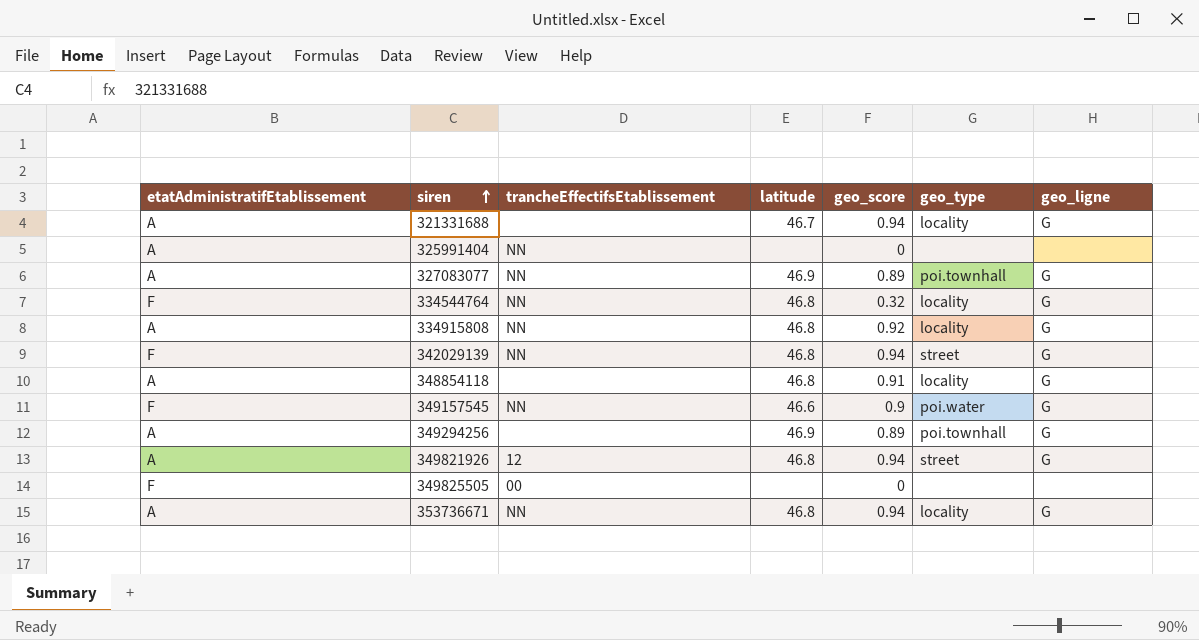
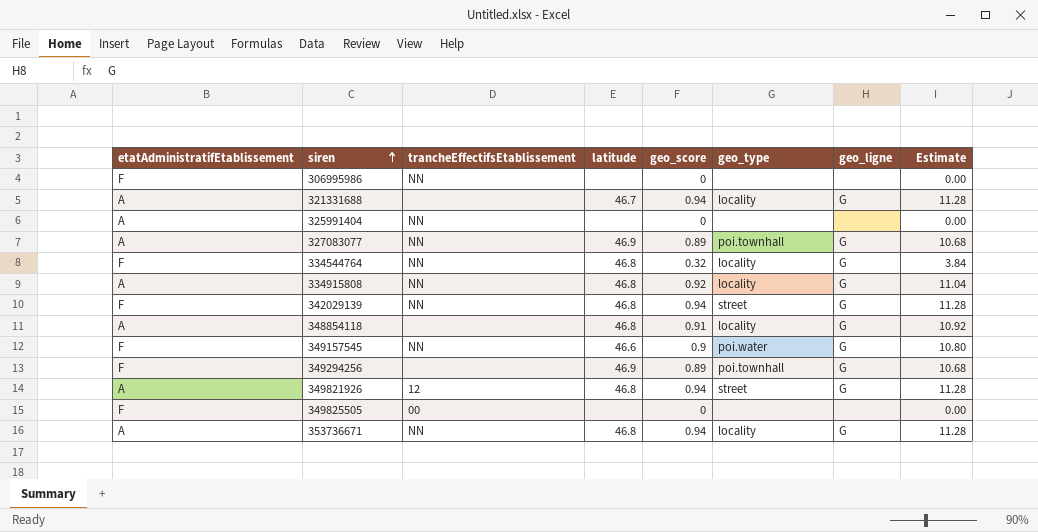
column Estimate | formula: none -> [geo_score] * 12
row 306995986: none -> F | NN | none | 0 | none | none | 0.00
349294256 | etatAdministratifEtablissement: A -> F

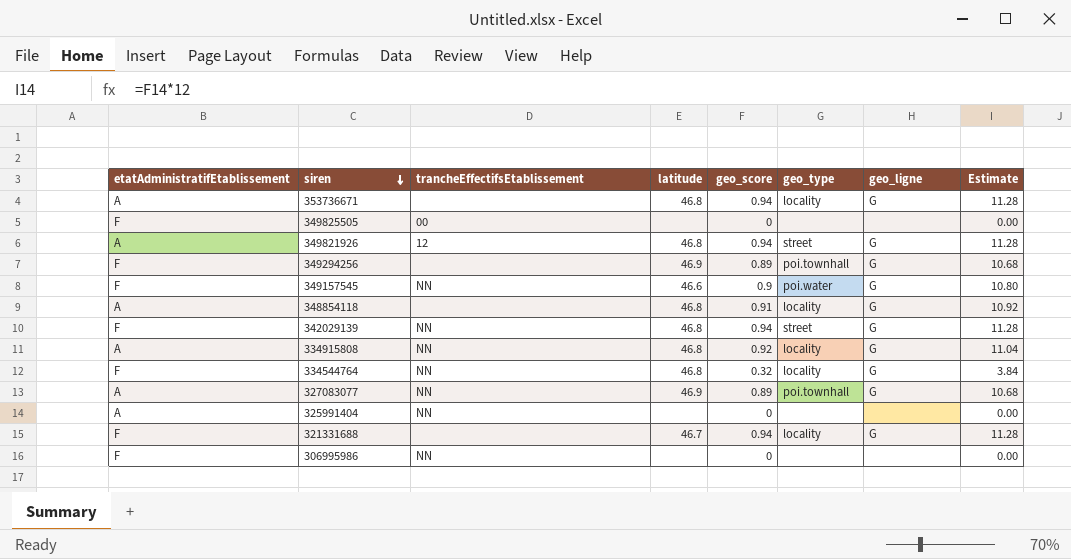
row order: siren ascending -> siren descending
353736671 | trancheEffectifsEtablissement: NN -> none
321331688 | etatAdministratifEtablissement: A -> F

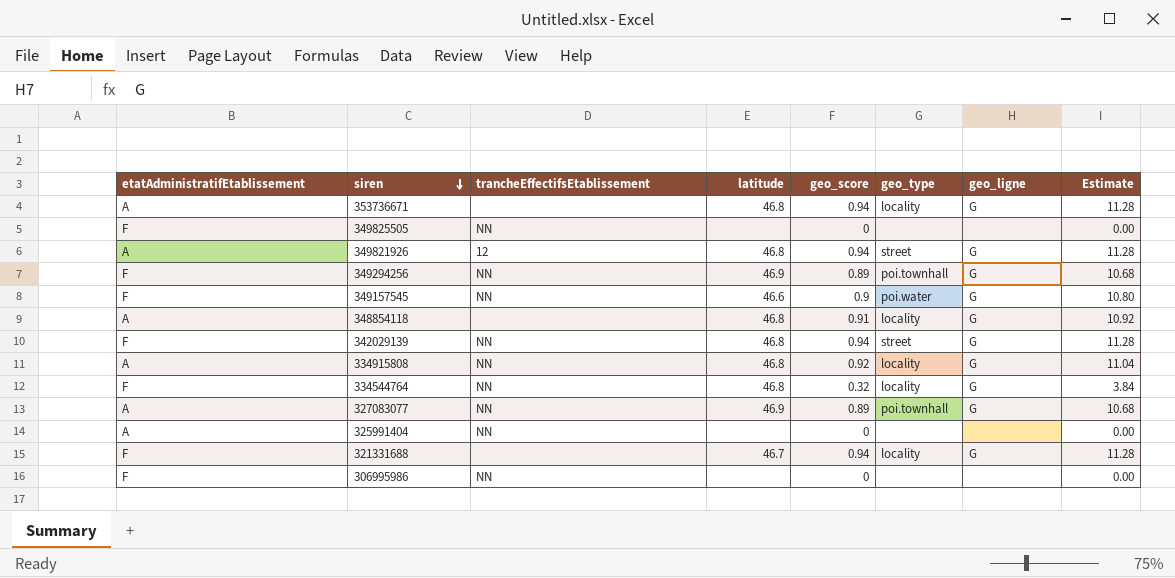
349825505 | trancheEffectifsEtablissement: 00 -> NN
349294256 | trancheEffectifsEtablissement: none -> NN

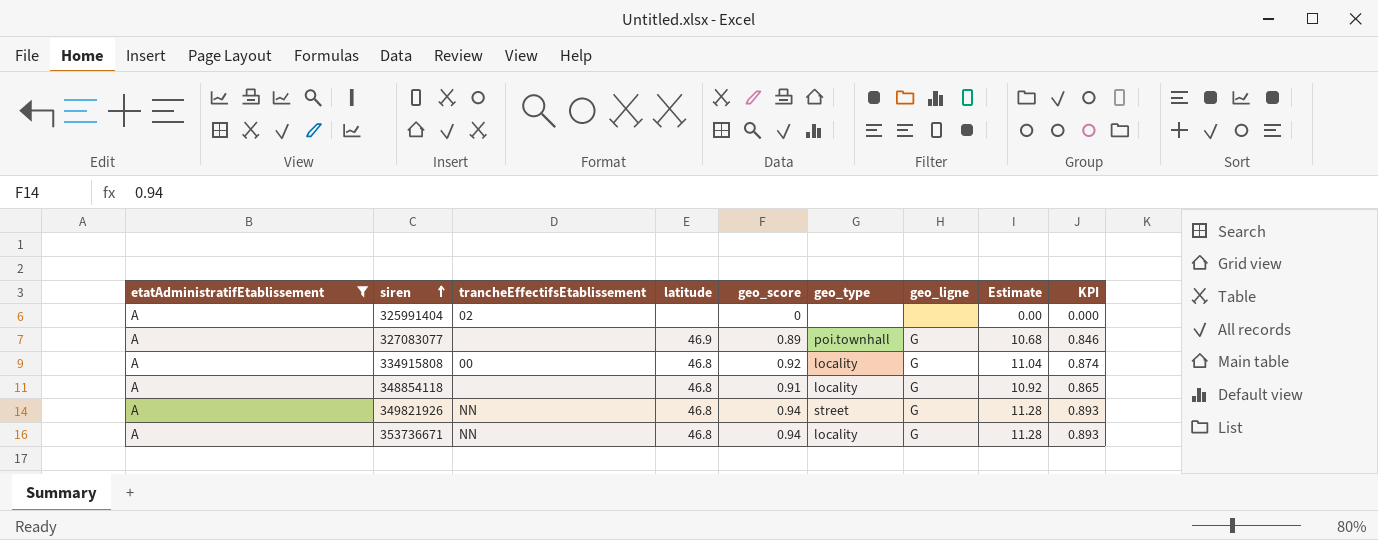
filter: none -> etatAdministratifEtablissement = A
row order: siren descending -> siren ascending
column KPI | formula: none -> [geo_score] * 0.95
325991404 | trancheEffectifsEtablissement: NN -> 02
327083077 | trancheEffectifsEtablissement: NN -> none
334915808 | trancheEffectifsEtablissement: NN -> 00
349821926 | trancheEffectifsEtablissement: 12 -> NN
353736671 | trancheEffectifsEtablissement: none -> NN

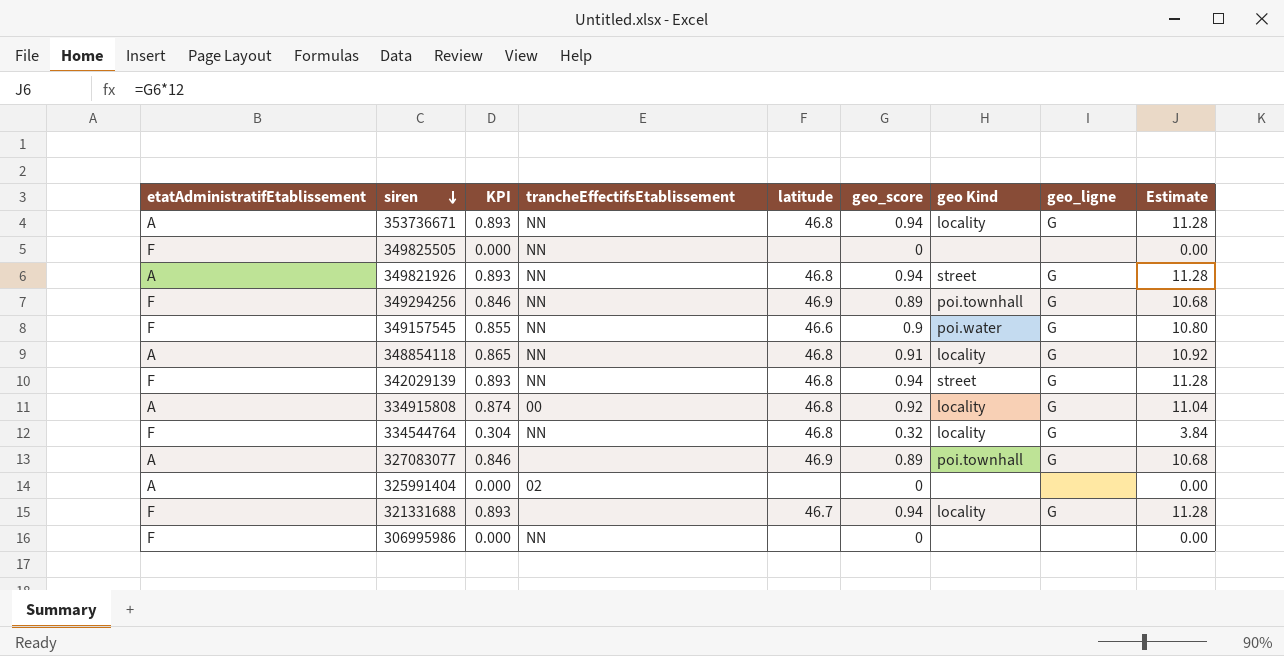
filter: etatAdministratifEtablissement = A -> none
row order: siren ascending -> siren descending
column KPI | position: 9 -> 3
column name: geo_type -> geo Kind
348854118 | trancheEffectifsEtablissement: none -> NN

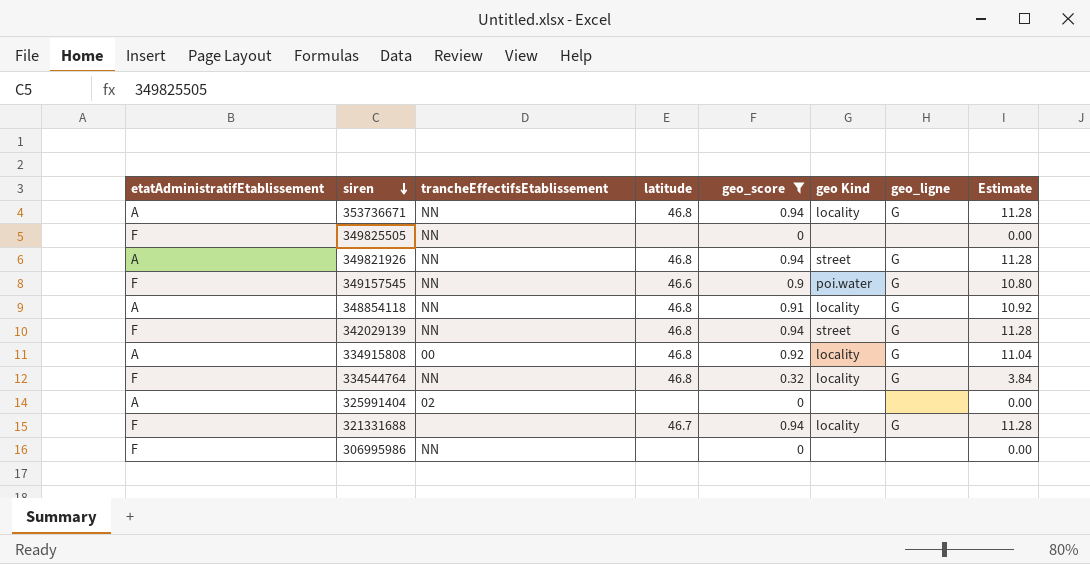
filter: none -> geo_score != 0.89
column KPI | formula: [geo_score] * 0.95 -> none

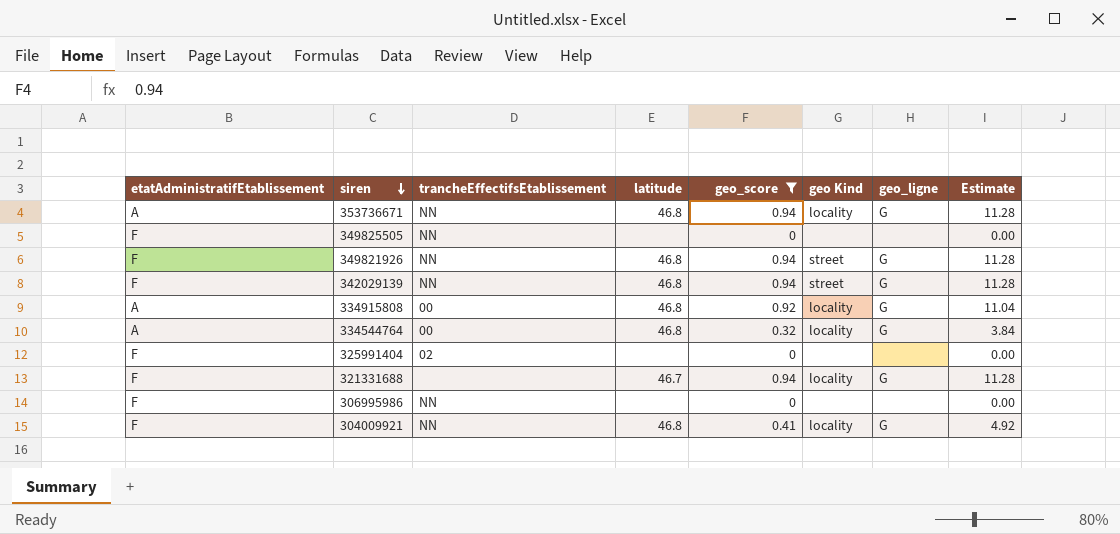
row 349157545: F | NN | 46.6 | 0.9 | poi.water | G | 10.80 -> none
row 348854118: A | NN | 46.8 | 0.91 | locality | G | 10.92 -> none
349821926 | etatAdministratifEtablissement: A -> F
334544764 | etatAdministratifEtablissement: F -> A
334544764 | trancheEffectifsEtablissement: NN -> 00
325991404 | etatAdministratifEtablissement: A -> F
row 304009921: none -> F | NN | 46.8 | 0.41 | locality | G | 4.92

